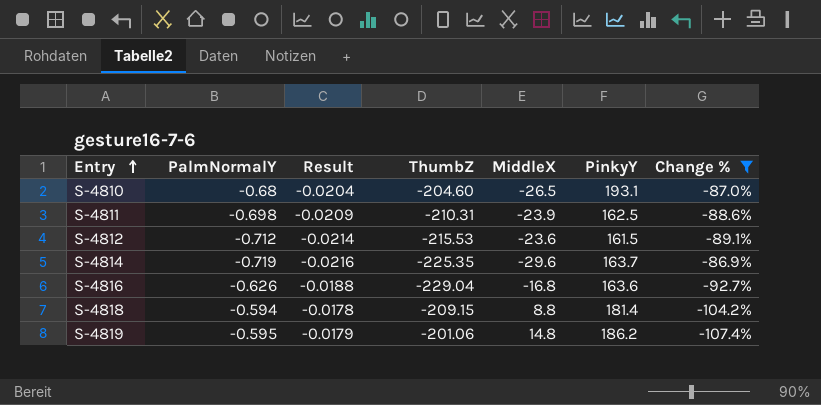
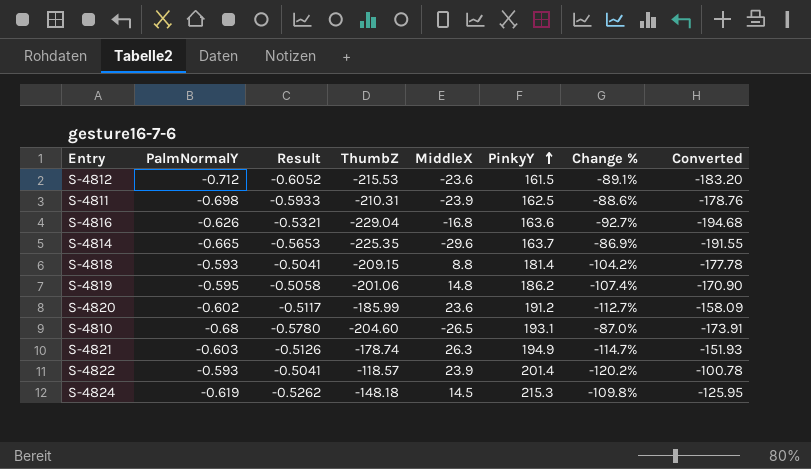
filter: Change % >= -107.4% -> none
row order: Entry ascending -> PinkyY ascending
column Result | formula: [PalmNormalY] * 0.03 -> [PalmNormalY] * 0.85
column Converted | formula: none -> [ThumbZ] * 0.85
S-4814 | PalmNormalY: -0.719 -> -0.665
S-4818 | PalmNormalY: -0.594 -> -0.593

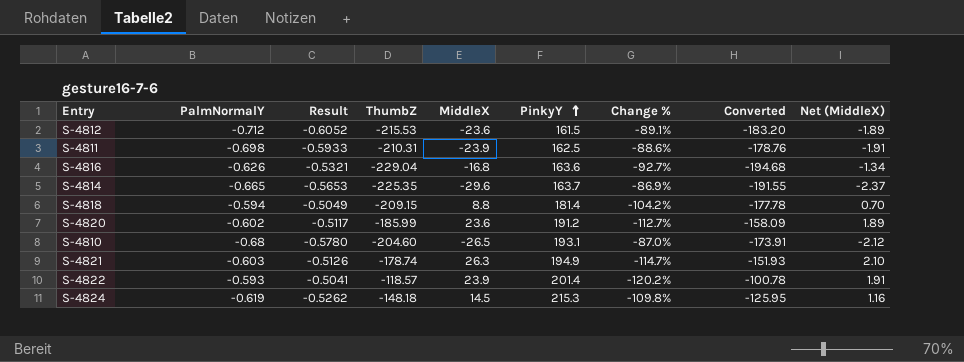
column Net (MiddleX) | formula: none -> [MiddleX] * 0.08
row S-4819: -0.595 | -0.5058 | -201.06 | 14.8 | 186.2 | -107.4% | -170.90 -> none
S-4818 | PalmNormalY: -0.593 -> -0.594
S-4818 | Result: -0.5041 -> -0.5049

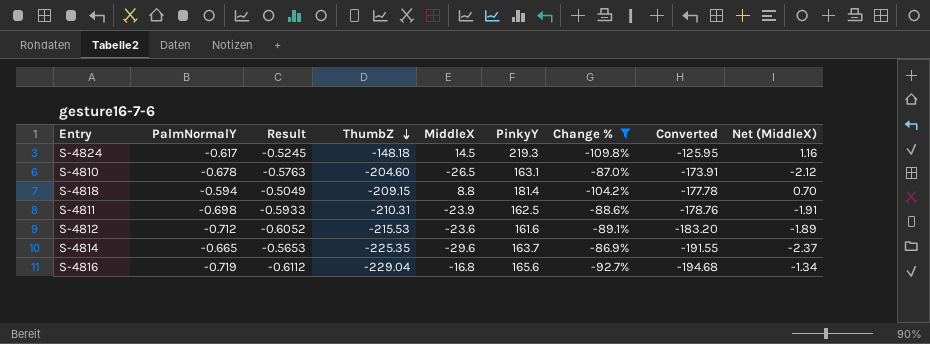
filter: none -> Change % >= -109.8%
row order: PinkyY ascending -> ThumbZ descending
S-4824 | PalmNormalY: -0.619 -> -0.617
S-4824 | Result: -0.5262 -> -0.5245
S-4824 | PinkyY: 215.3 -> 219.3
S-4810 | PalmNormalY: -0.68 -> -0.678
S-4810 | Result: -0.5780 -> -0.5763
S-4810 | PinkyY: 193.1 -> 163.1
S-4812 | PinkyY: 161.5 -> 161.6
S-4816 | PalmNormalY: -0.626 -> -0.719
S-4816 | Result: -0.5321 -> -0.6112
S-4816 | PinkyY: 163.6 -> 165.6

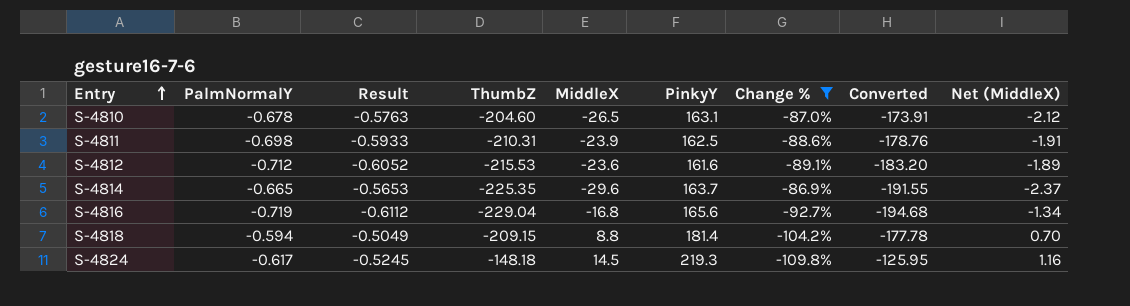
row order: ThumbZ descending -> Entry ascending

